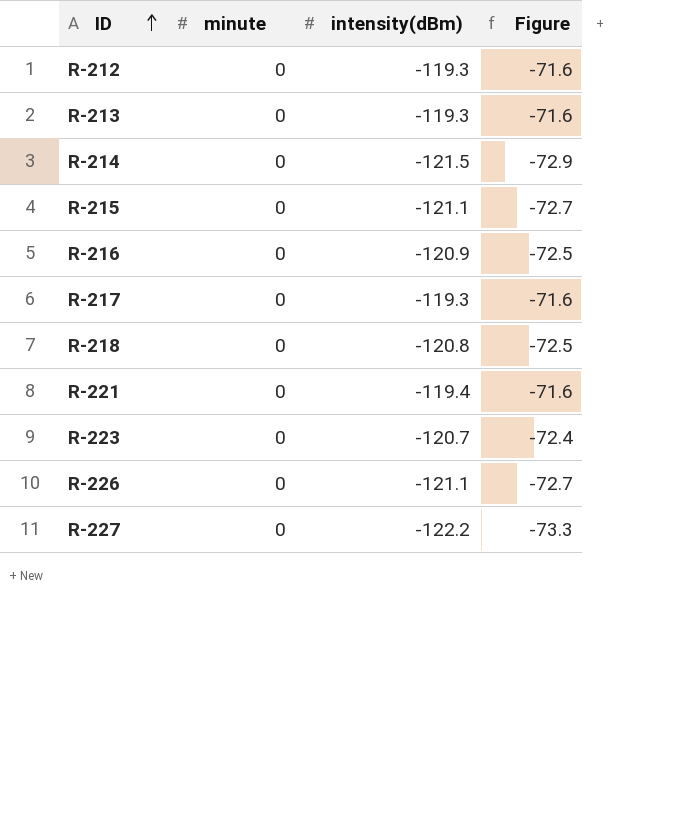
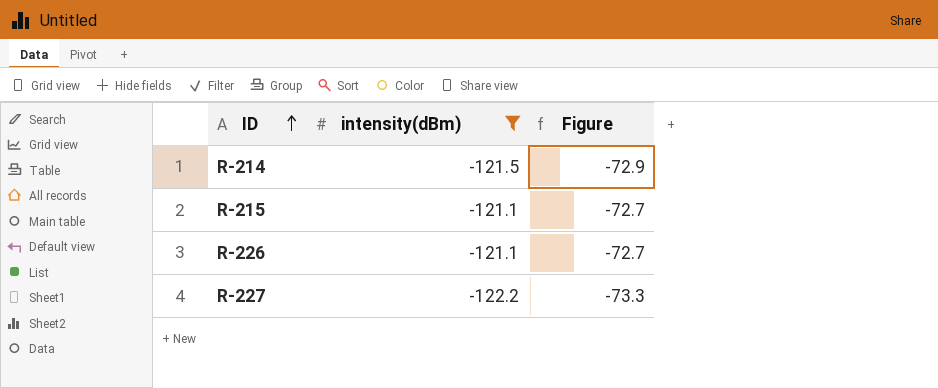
filter: none -> intensity(dBm) <= -121.1
column minute | position: 2 -> none

